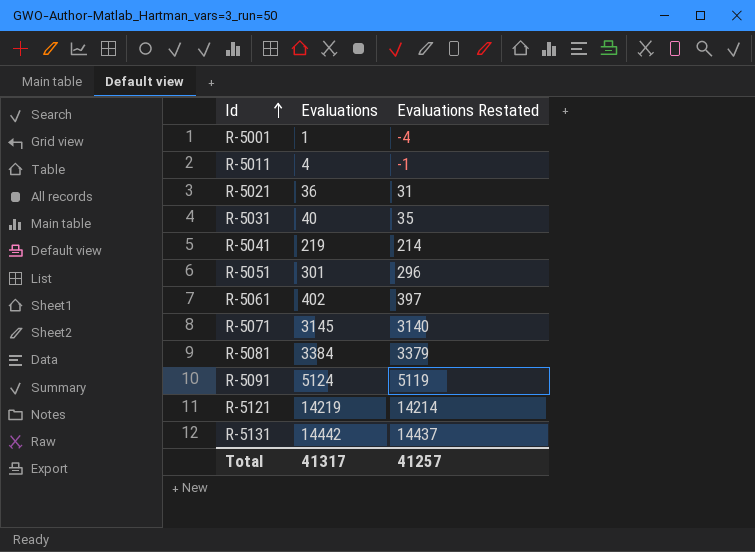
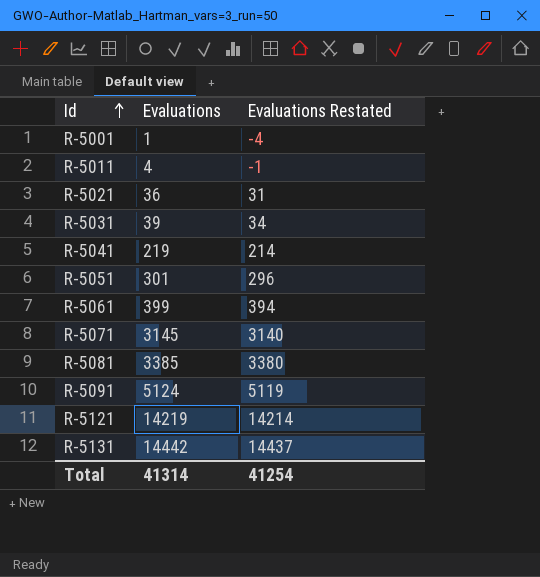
R-5031 | Evaluations: 40 -> 39
R-5031 | Evaluations Restated: 35 -> 34
R-5061 | Evaluations: 402 -> 399
R-5061 | Evaluations Restated: 397 -> 394
R-5081 | Evaluations: 3384 -> 3385
R-5081 | Evaluations Restated: 3379 -> 3380
Total | Evaluations: 41317 -> 41314
Total | Evaluations Restated: 41257 -> 41254

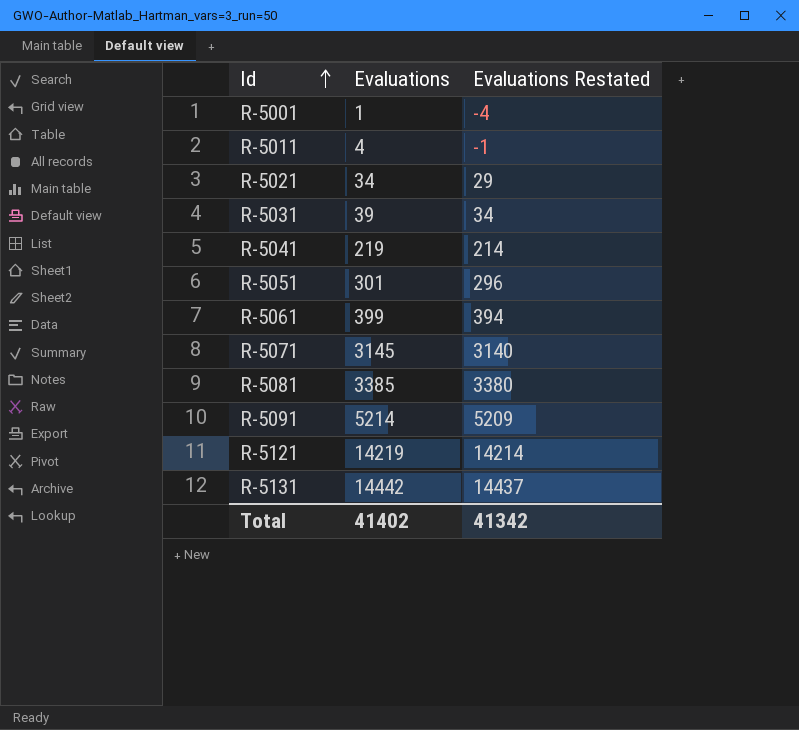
R-5021 | Evaluations: 36 -> 34
R-5021 | Evaluations Restated: 31 -> 29
R-5091 | Evaluations: 5124 -> 5214
R-5091 | Evaluations Restated: 5119 -> 5209
Total | Evaluations: 41314 -> 41402
Total | Evaluations Restated: 41254 -> 41342

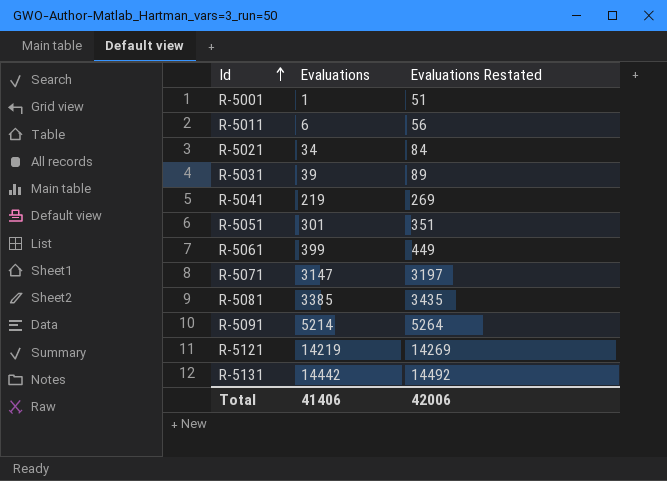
column Evaluations Restated | formula: [Evaluations] - 5 -> [Evaluations] + 50
R-5011 | Evaluations: 4 -> 6
R-5071 | Evaluations: 3145 -> 3147
Total | Evaluations: 41402 -> 41406
Total | Evaluations Restated: 41342 -> 42006

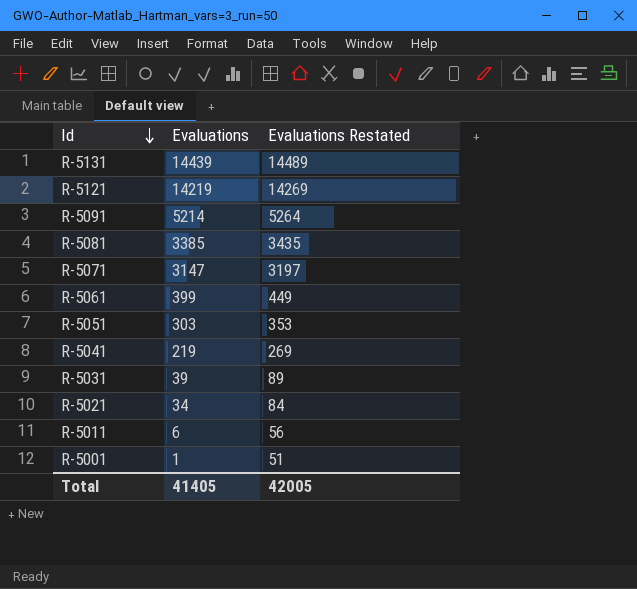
row order: Id ascending -> Id descending
R-5131 | Evaluations: 14442 -> 14439
R-5131 | Evaluations Restated: 14492 -> 14489
R-5051 | Evaluations: 301 -> 303
R-5051 | Evaluations Restated: 351 -> 353
Total | Evaluations: 41406 -> 41405
Total | Evaluations Restated: 42006 -> 42005

